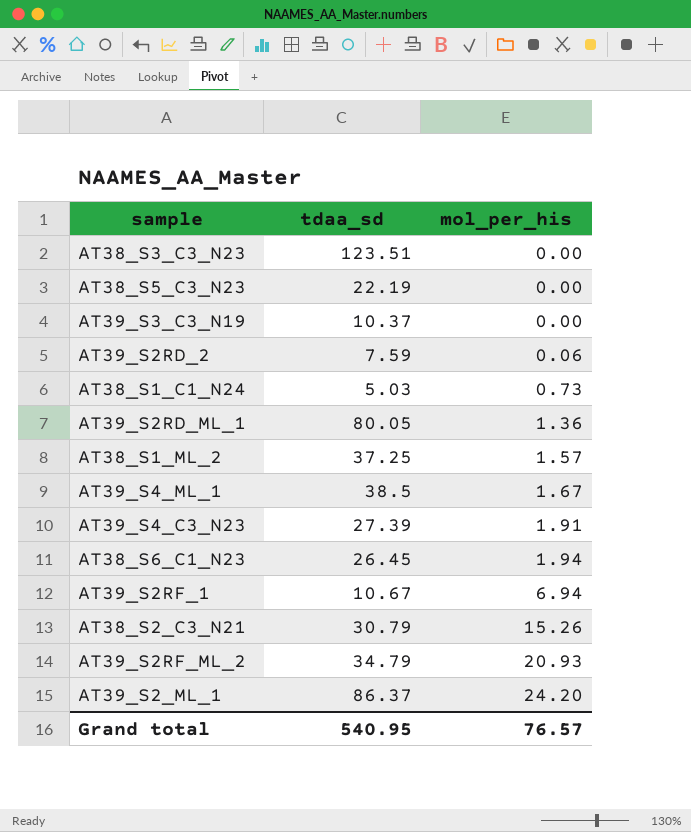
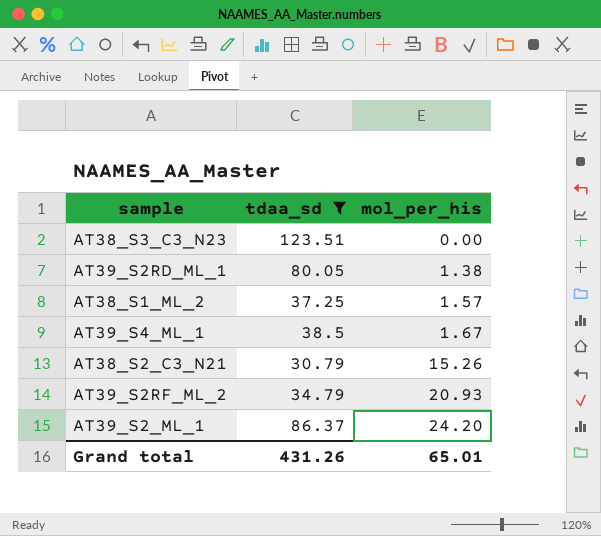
filter: none -> tdaa_sd >= 30.79
AT39_S2RD_ML_1 | mol_per_his: 1.36 -> 1.38
Grand total | tdaa_sd: 540.95 -> 431.26
Grand total | mol_per_his: 76.57 -> 65.01

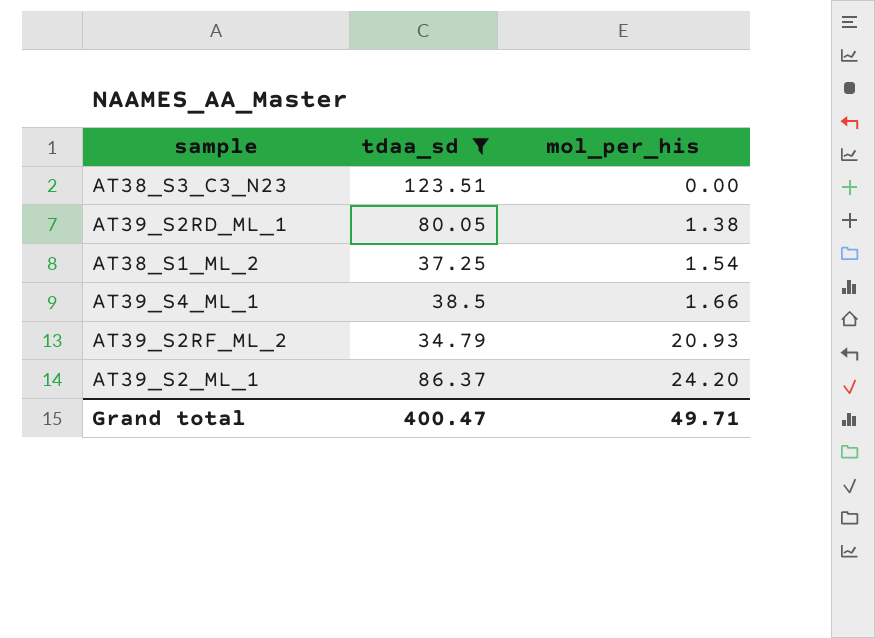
row AT38_S2_C3_N21: 30.79 | 15.26 -> none
AT38_S1_ML_2 | mol_per_his: 1.57 -> 1.54
AT39_S4_ML_1 | mol_per_his: 1.67 -> 1.66
Grand total | tdaa_sd: 431.26 -> 400.47
Grand total | mol_per_his: 65.01 -> 49.71

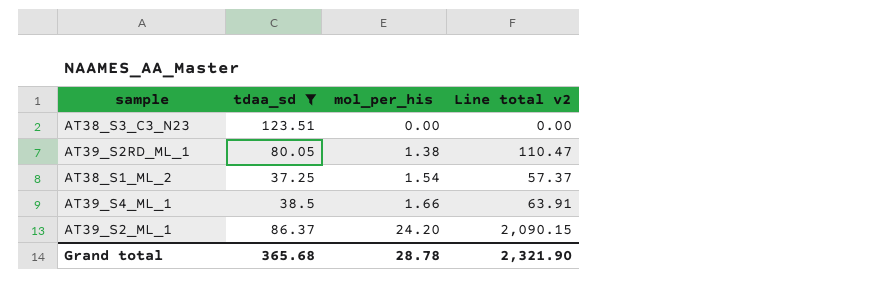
column Line total v2 | formula: none -> [tdaa_sd] * [mol_per_his]
row AT39_S2RF_ML_2: 34.79 | 20.93 -> none
Grand total | tdaa_sd: 400.47 -> 365.68
Grand total | mol_per_his: 49.71 -> 28.78

